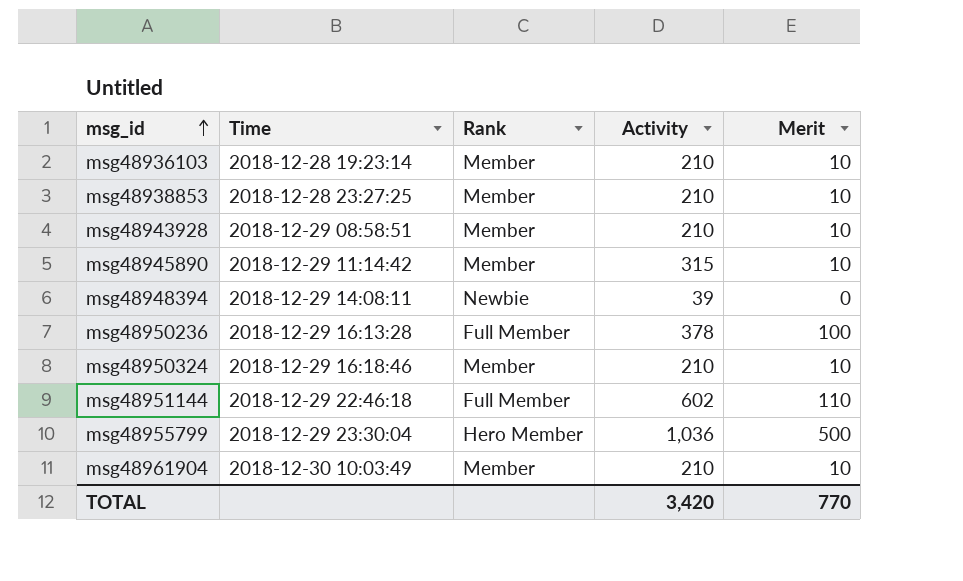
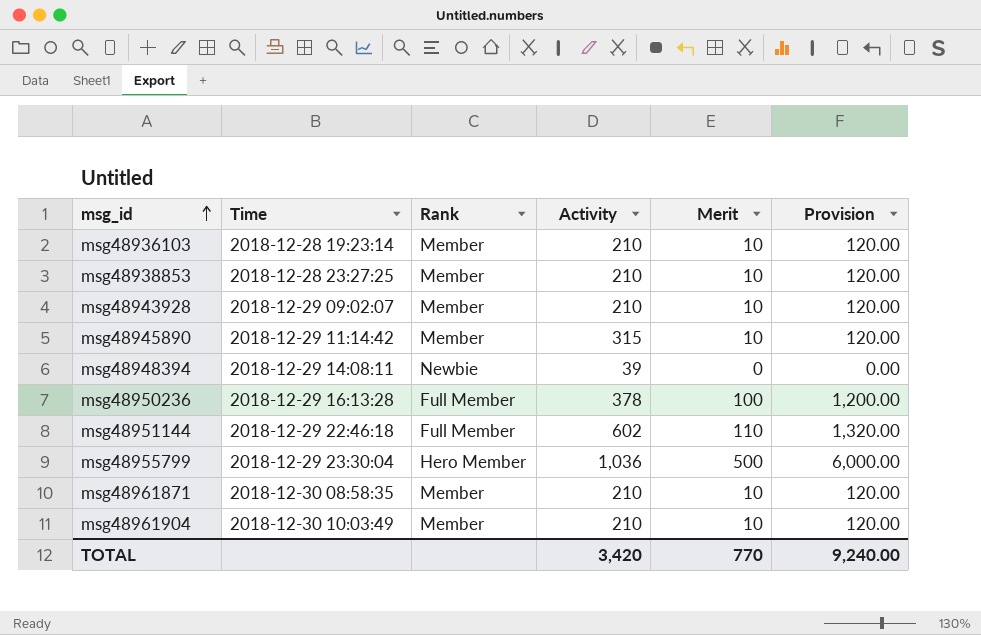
column Provision | formula: none -> [Merit] * 12
row msg48950324: 2018-12-29 16:18:46 | Member | 210 | 10 -> none
msg48943928 | Time: 2018-12-29 08:58:51 -> 2018-12-29 09:02:07
row msg48961871: none -> 2018-12-30 08:58:35 | Member | 210 | 10 | 120.00

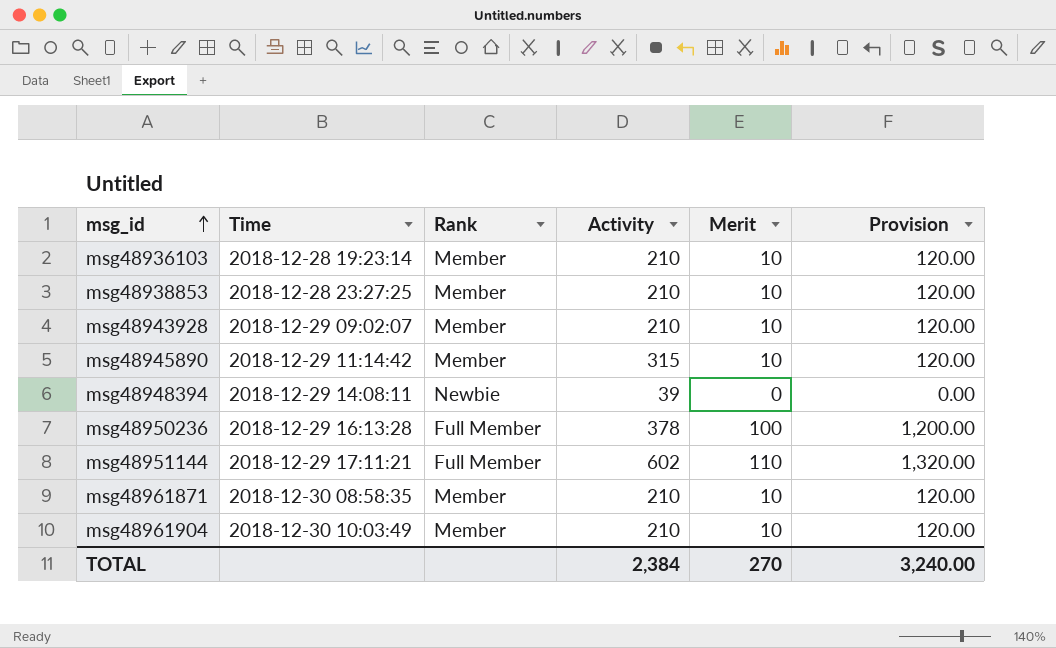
row msg48955799: 2018-12-29 23:30:04 | Hero Member | 1,036 | 500 | 6,000.00 -> none
msg48951144 | Time: 2018-12-29 22:46:18 -> 2018-12-29 17:11:21
TOTAL | Activity: 3,420 -> 2,384
TOTAL | Merit: 770 -> 270
TOTAL | Provision: 9,240.00 -> 3,240.00

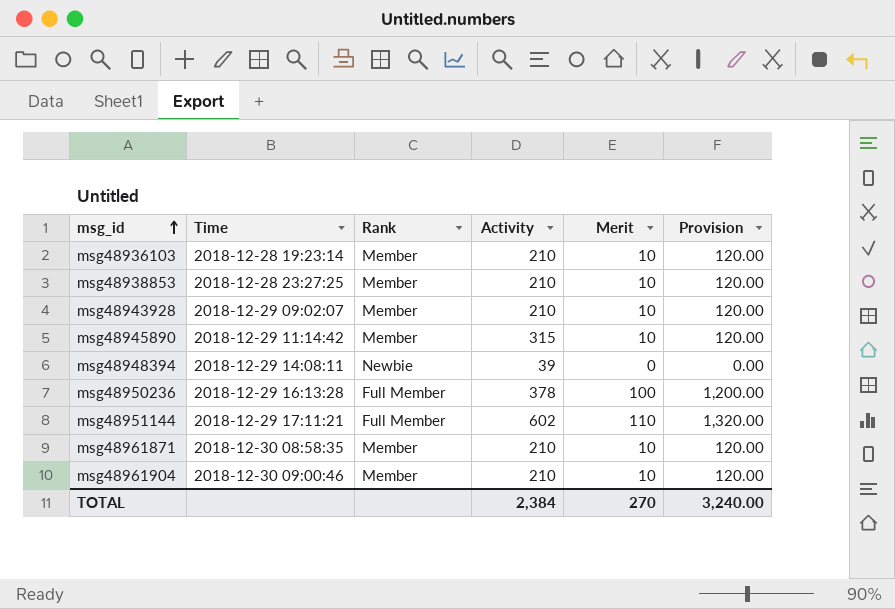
msg48961904 | Time: 2018-12-30 10:03:49 -> 2018-12-30 09:00:46

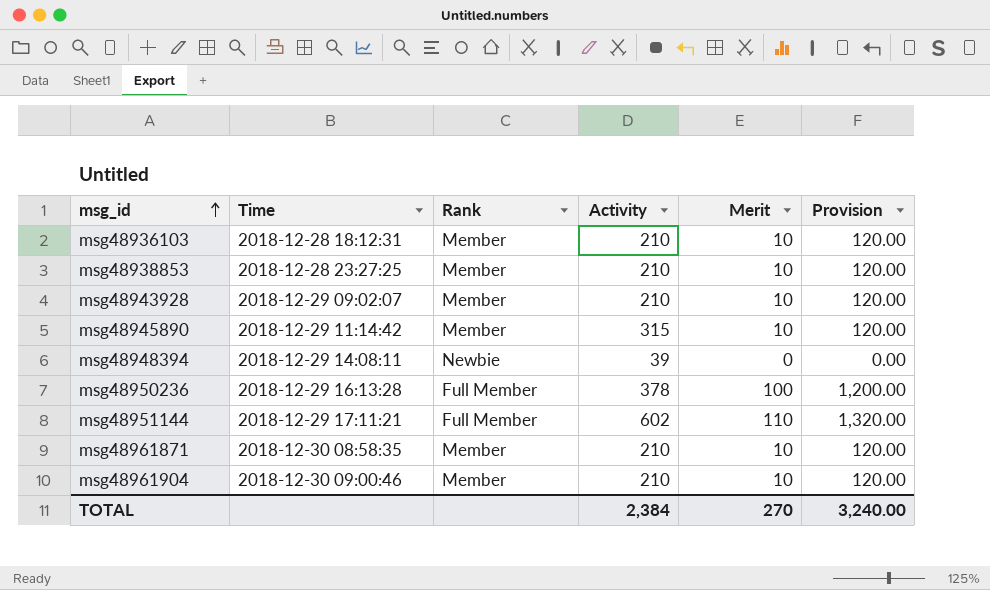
msg48936103 | Time: 2018-12-28 19:23:14 -> 2018-12-28 18:12:31

